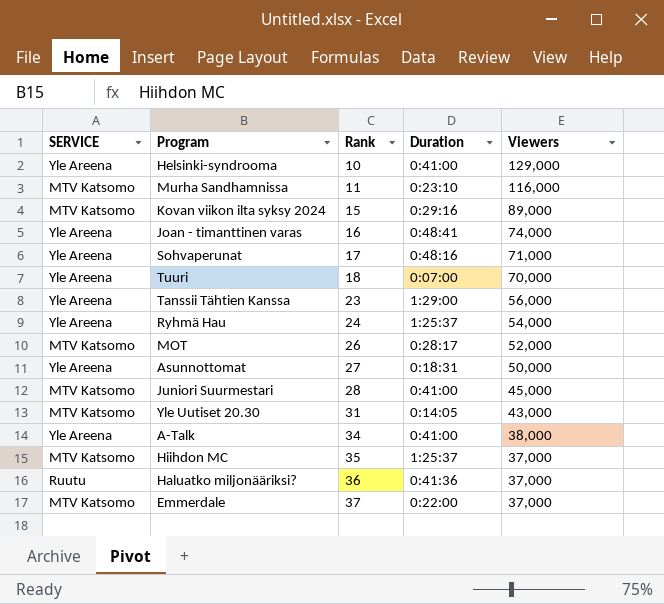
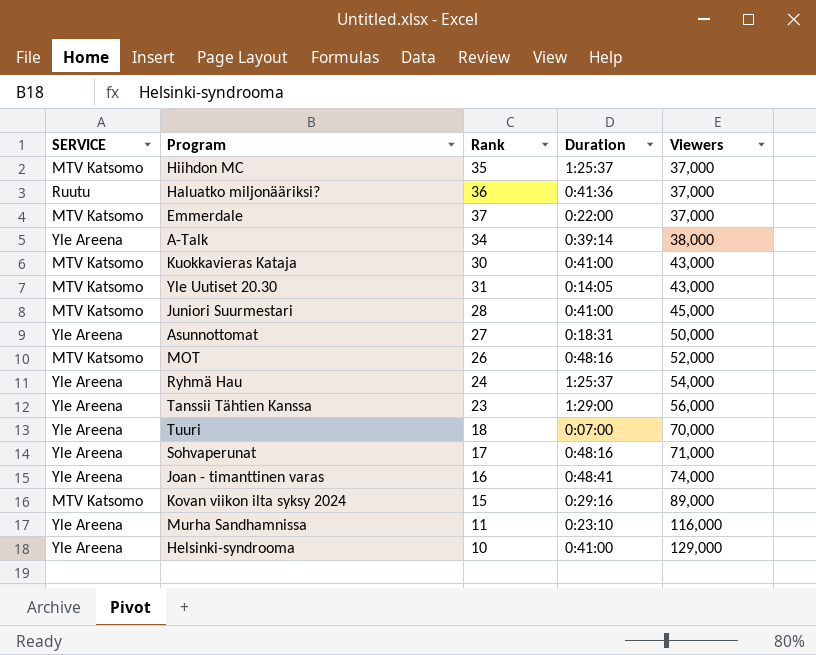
row order: Rank ascending -> Viewers ascending
A-Talk | Duration: 0:41:00 -> 0:39:14
row Kuokkavieras Kataja: none -> MTV Katsomo | 30 | 0:41:00 | 43,000
MOT | Duration: 0:28:17 -> 0:48:16
Murha Sandhamnissa | SERVICE: MTV Katsomo -> Yle Areena

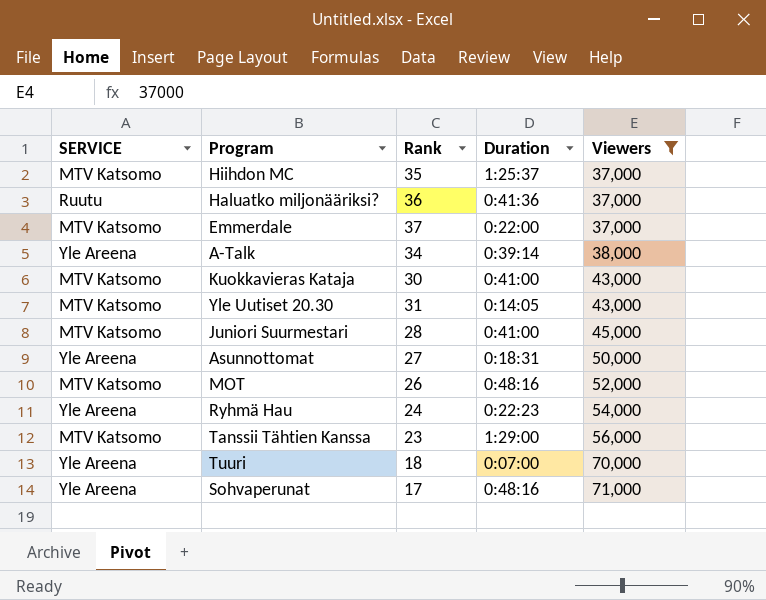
filter: none -> Viewers <= 71,000
Ryhmä Hau | Duration: 1:25:37 -> 0:22:23
Tanssii Tähtien Kanssa | SERVICE: Yle Areena -> MTV Katsomo

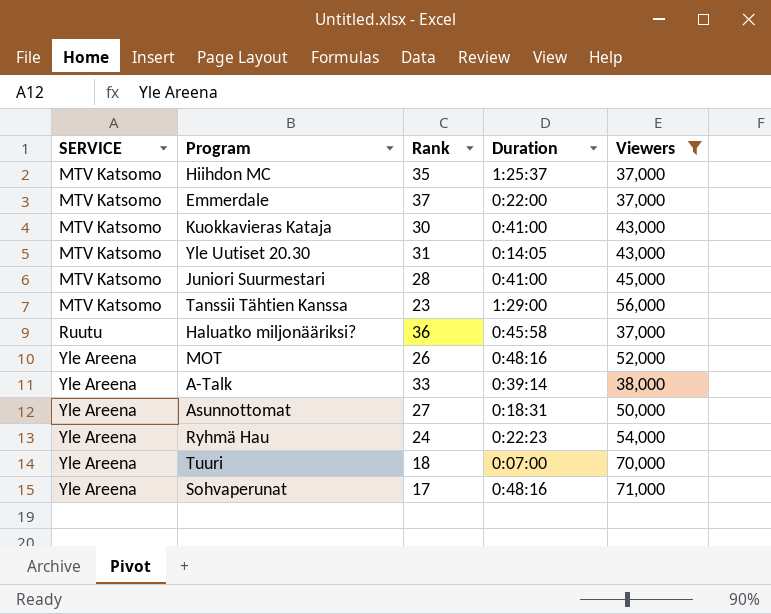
row order: Viewers ascending -> SERVICE ascending
Haluatko miljonääriksi? | Duration: 0:41:36 -> 0:45:58
MOT | SERVICE: MTV Katsomo -> Yle Areena
A-Talk | Rank: 34 -> 33

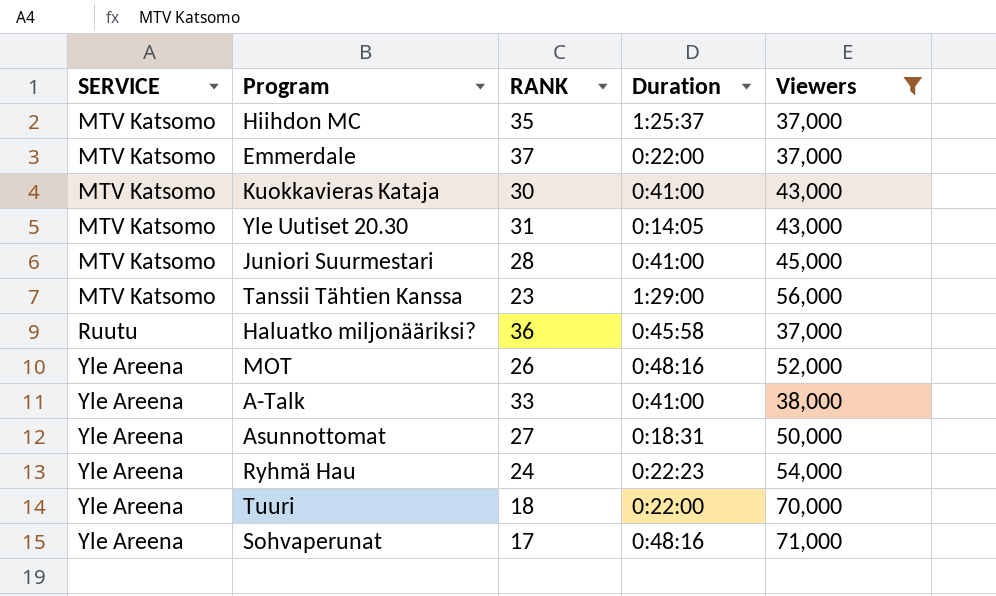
column name: Rank -> RANK
A-Talk | Duration: 0:39:14 -> 0:41:00
Tuuri | Duration: 0:07:00 -> 0:22:00

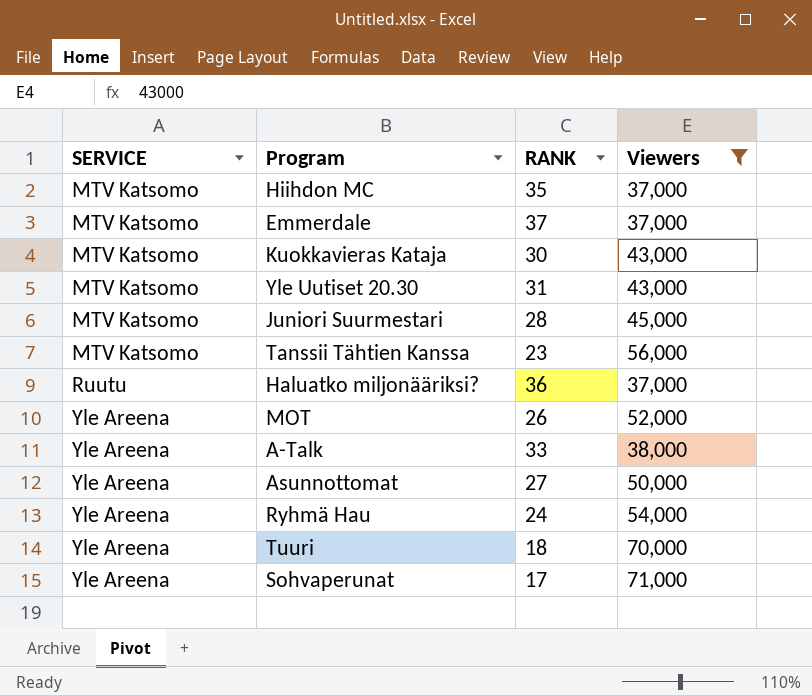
column Duration | position: 4 -> none

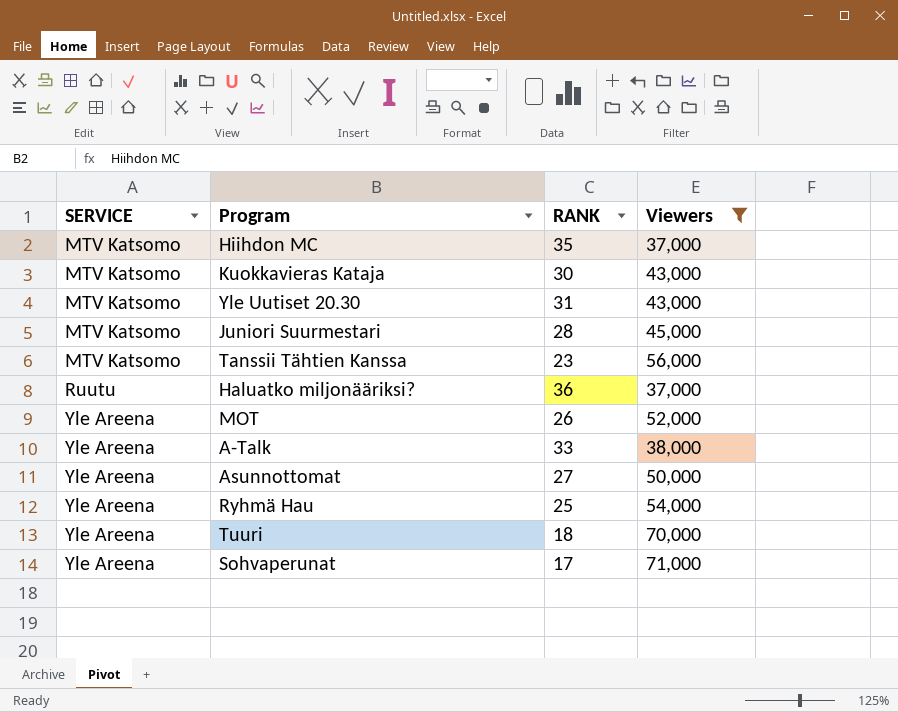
row Emmerdale: MTV Katsomo | 37 | 37,000 -> none
Ryhmä Hau | RANK: 24 -> 25

